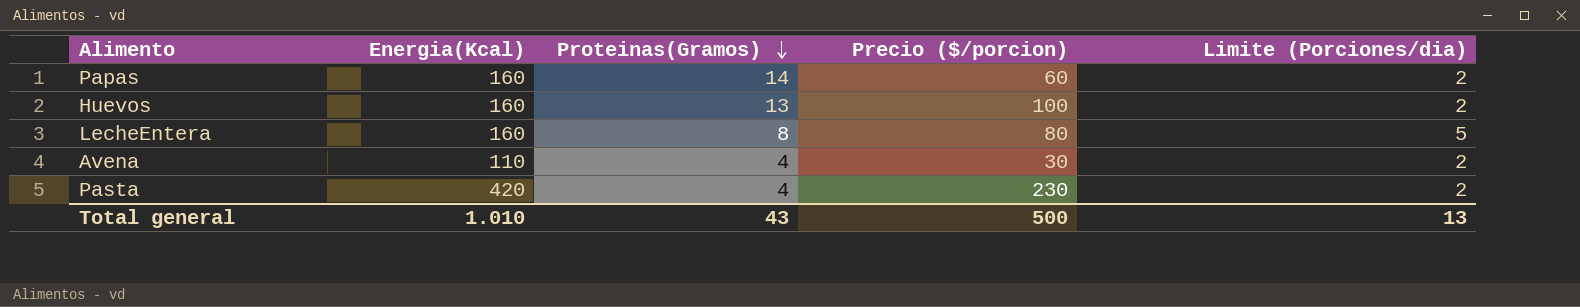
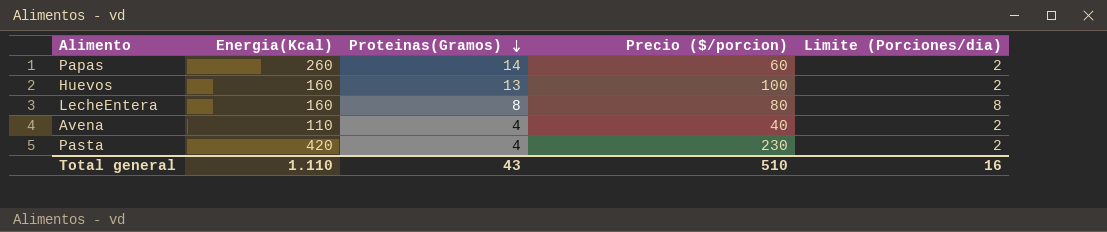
Papas | Energia(Kcal): 160 -> 260
LecheEntera | Limite (Porciones/dia): 5 -> 8
Avena | Precio ($/porcion): 30 -> 40
Total general | Energia(Kcal): 1.010 -> 1.110
Total general | Precio ($/porcion): 500 -> 510
Total general | Limite (Porciones/dia): 13 -> 16

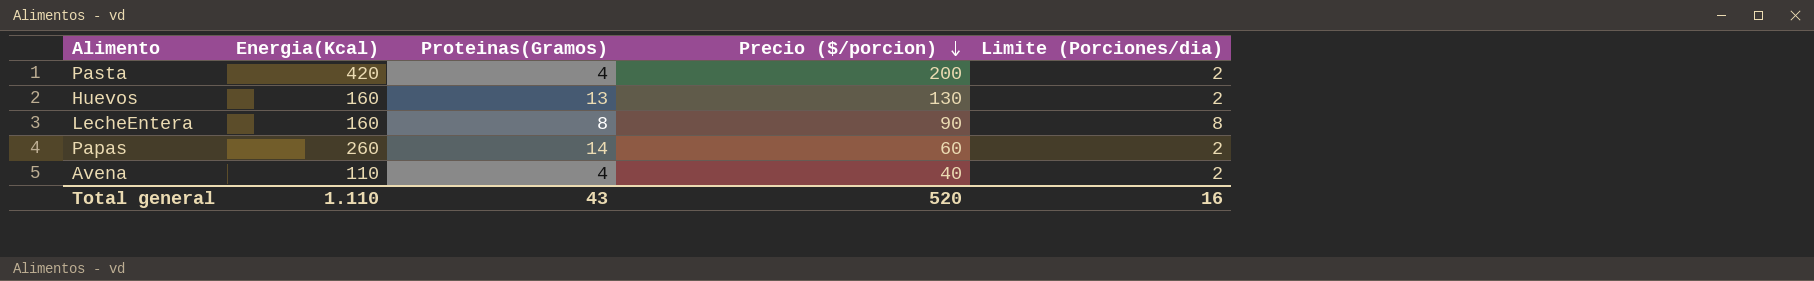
row order: Proteinas(Gramos) descending -> Precio ($/porcion) descending
Pasta | Precio ($/porcion): 230 -> 200
Huevos | Precio ($/porcion): 100 -> 130
LecheEntera | Precio ($/porcion): 80 -> 90
Total general | Precio ($/porcion): 510 -> 520

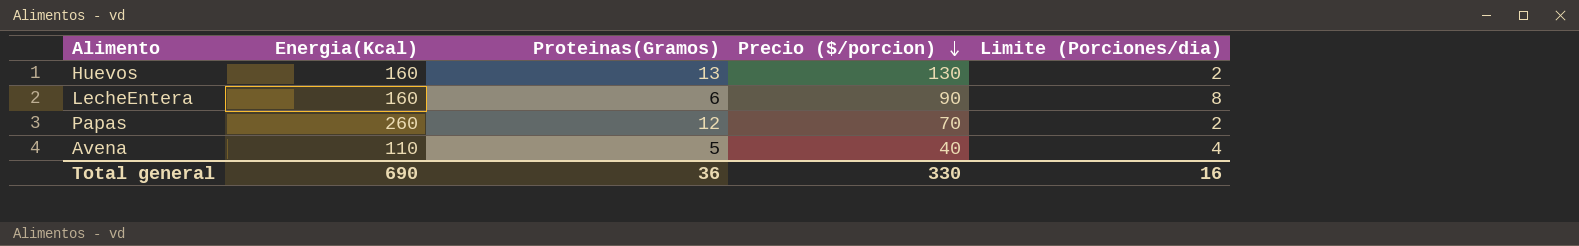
row Pasta: 420 | 4 | 200 | 2 -> none
LecheEntera | Proteinas(Gramos): 8 -> 6
Papas | Proteinas(Gramos): 14 -> 12
Papas | Precio ($/porcion): 60 -> 70
Avena | Proteinas(Gramos): 4 -> 5
Avena | Limite (Porciones/dia): 2 -> 4
Total general | Energia(Kcal): 1.110 -> 690
Total general | Proteinas(Gramos): 43 -> 36
Total general | Precio ($/porcion): 520 -> 330

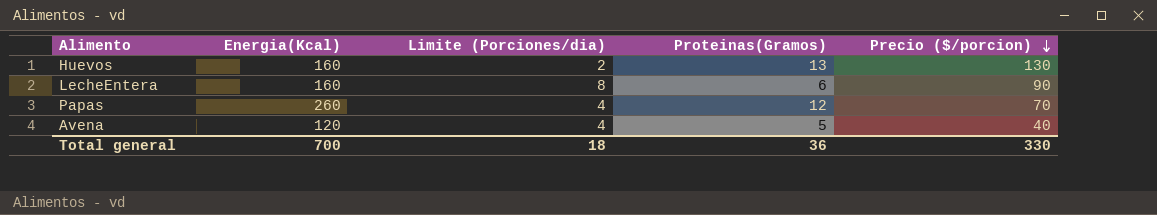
column Limite (Porciones/dia) | position: 5 -> 3
Papas | Limite (Porciones/dia): 2 -> 4
Avena | Energia(Kcal): 110 -> 120
Total general | Energia(Kcal): 690 -> 700
Total general | Limite (Porciones/dia): 16 -> 18

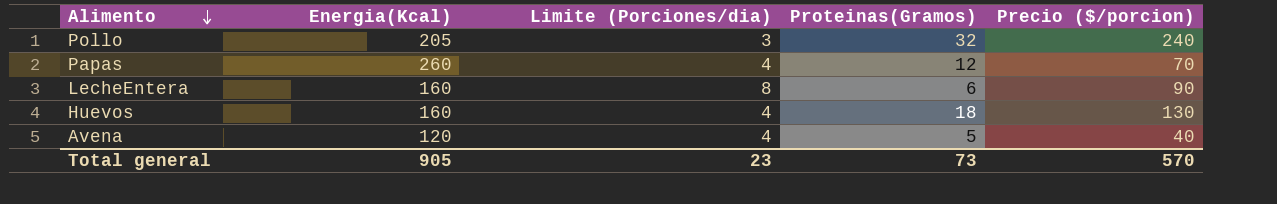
row order: Precio ($/porcion) descending -> Alimento descending
row Pollo: none -> 205 | 3 | 32 | 240
Huevos | Limite (Porciones/dia): 2 -> 4
Huevos | Proteinas(Gramos): 13 -> 18
Total general | Energia(Kcal): 700 -> 905
Total general | Limite (Porciones/dia): 18 -> 23
Total general | Proteinas(Gramos): 36 -> 73
Total general | Precio ($/porcion): 330 -> 570

